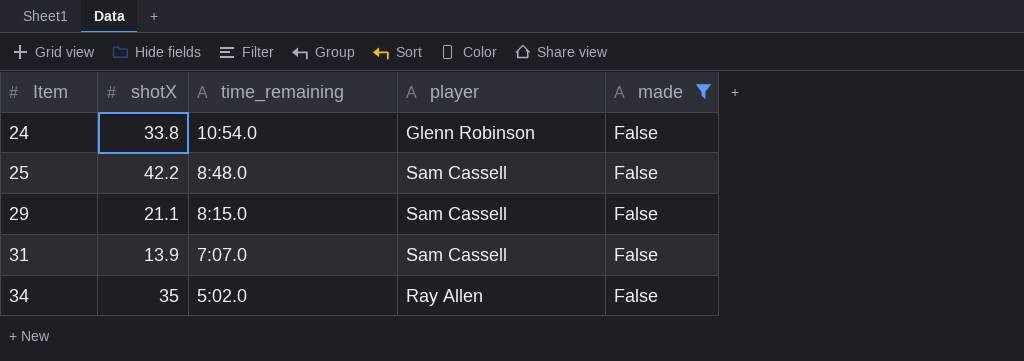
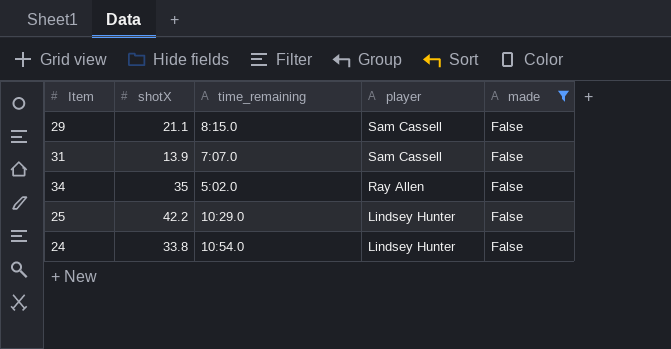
row order: Item ascending -> player descending
25 | time_remaining: 8:48.0 -> 10:29.0
25 | player: Sam Cassell -> Lindsey Hunter
24 | player: Glenn Robinson -> Lindsey Hunter

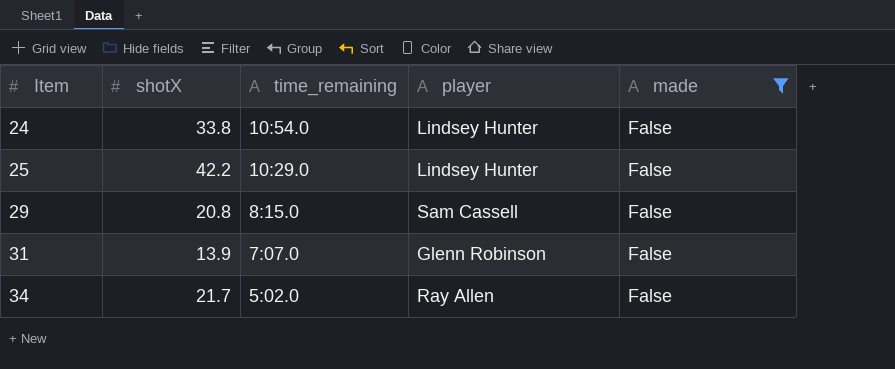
row order: player descending -> Item ascending
29 | shotX: 21.1 -> 20.8
31 | player: Sam Cassell -> Glenn Robinson
34 | shotX: 35 -> 21.7

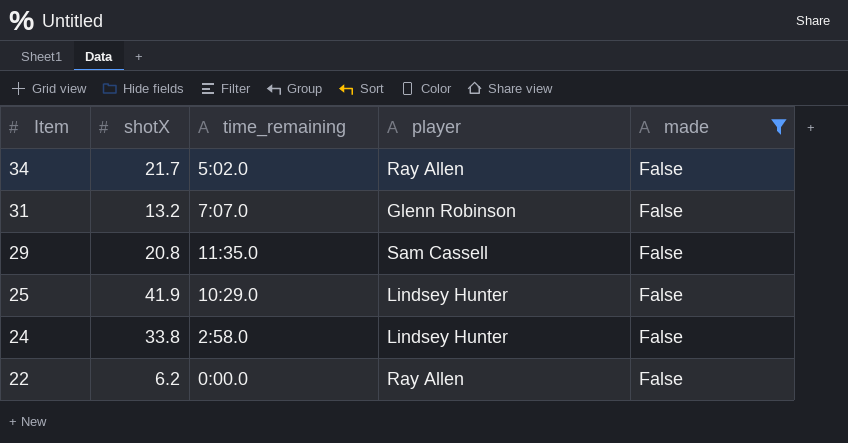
row order: Item ascending -> Item descending
31 | shotX: 13.9 -> 13.2
29 | time_remaining: 8:15.0 -> 11:35.0
25 | shotX: 42.2 -> 41.9
24 | time_remaining: 10:54.0 -> 2:58.0
row 22: none -> 6.2 | 0:00.0 | Ray Allen | False

